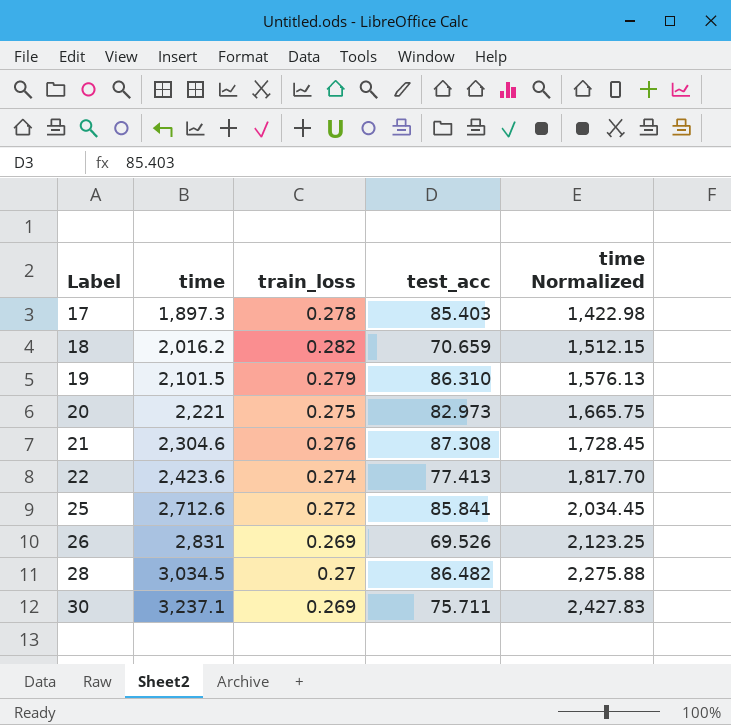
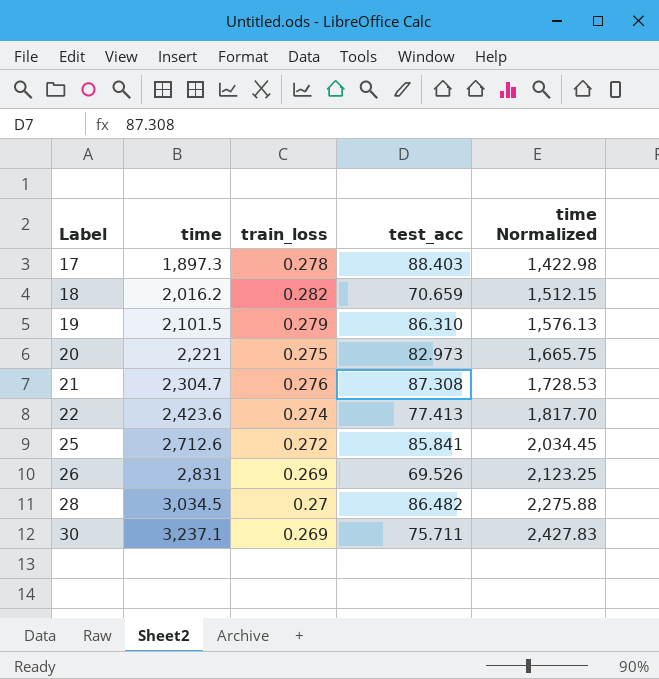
17 | test_acc: 85.403 -> 88.403
21 | time: 2,304.6 -> 2,304.7
21 | time Normalized: 1,728.45 -> 1,728.53

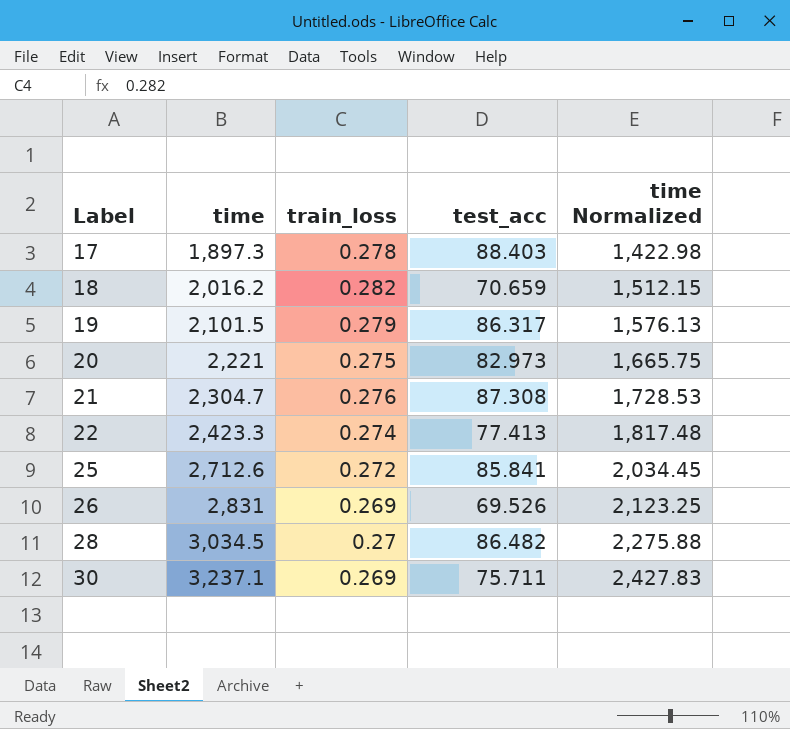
19 | test_acc: 86.310 -> 86.317
22 | time: 2,423.6 -> 2,423.3
22 | time Normalized: 1,817.70 -> 1,817.48

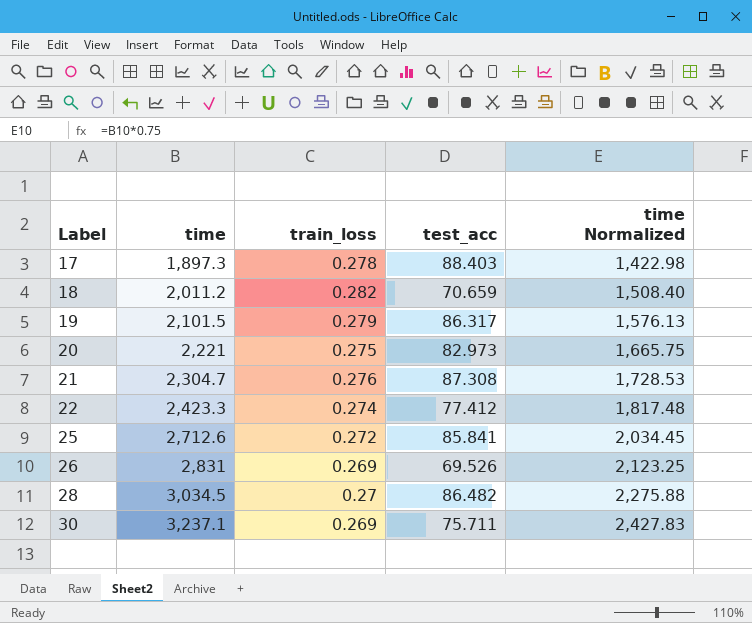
18 | time: 2,016.2 -> 2,011.2
18 | time Normalized: 1,512.15 -> 1,508.40
22 | test_acc: 77.413 -> 77.412

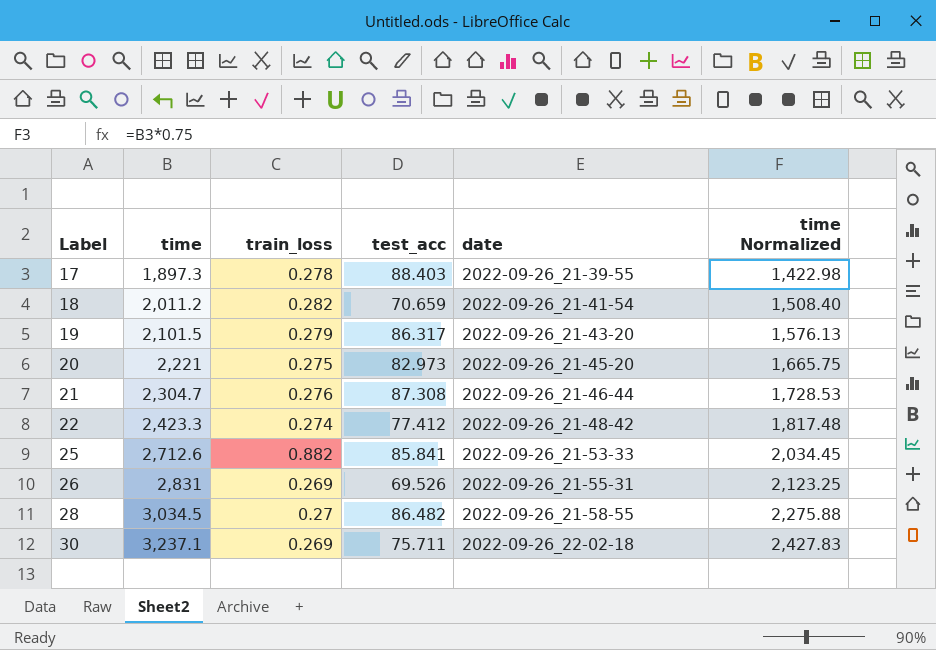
column date | position: none -> 5
25 | train_loss: 0.272 -> 0.882

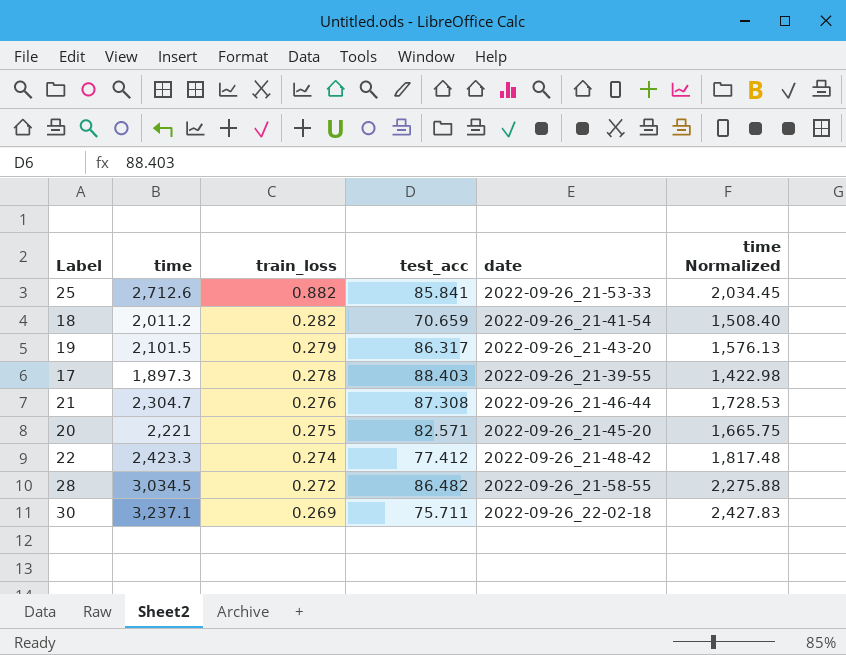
row order: Label ascending -> train_loss descending
row 26: 2,831 | 0.269 | 69.526 | 2022-09-26_21-55-31 | 2,123.25 -> none
20 | test_acc: 82.973 -> 82.571
28 | train_loss: 0.27 -> 0.272

